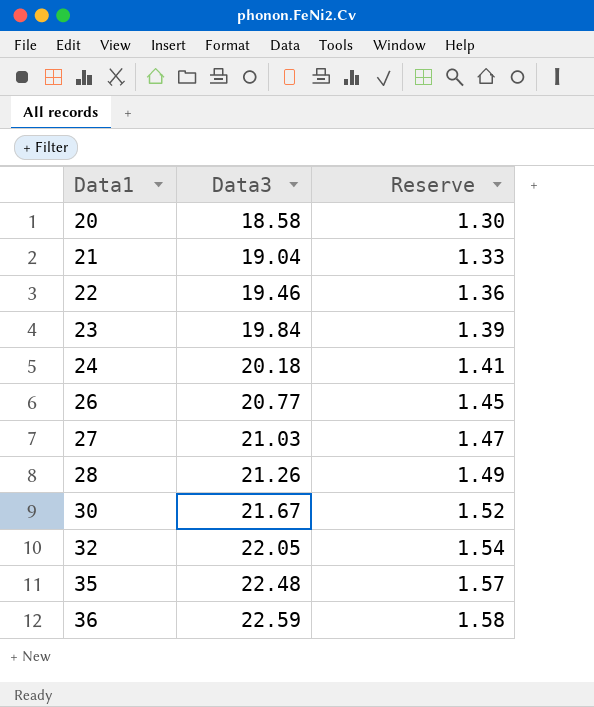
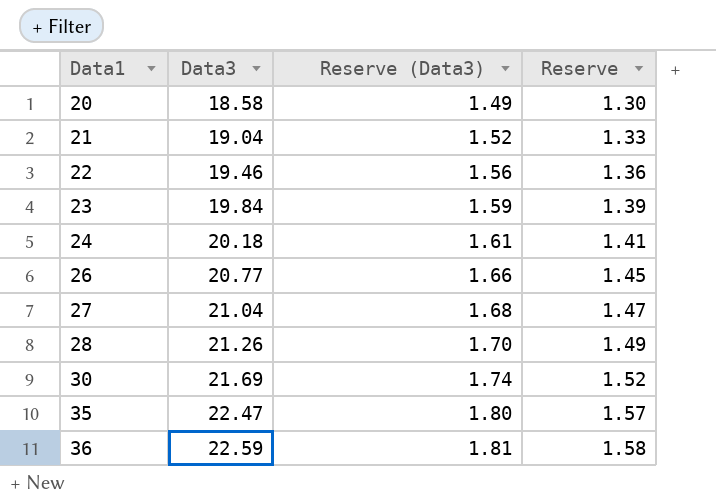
column Reserve (Data3) | formula: none -> [Data3] * 0.08
row 32: 22.05 | 1.54 -> none
27 | Data3: 21.03 -> 21.04
30 | Data3: 21.67 -> 21.69
35 | Data3: 22.48 -> 22.47

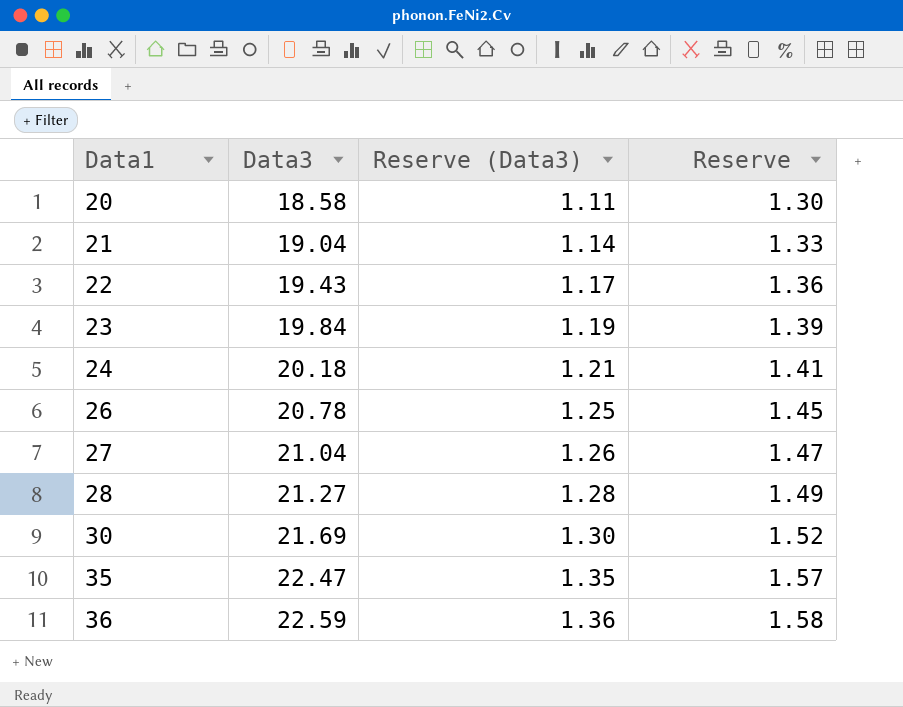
column Reserve (Data3) | formula: [Data3] * 0.08 -> [Data3] * 0.06
22 | Data3: 19.46 -> 19.43
26 | Data3: 20.77 -> 20.78
28 | Data3: 21.26 -> 21.27

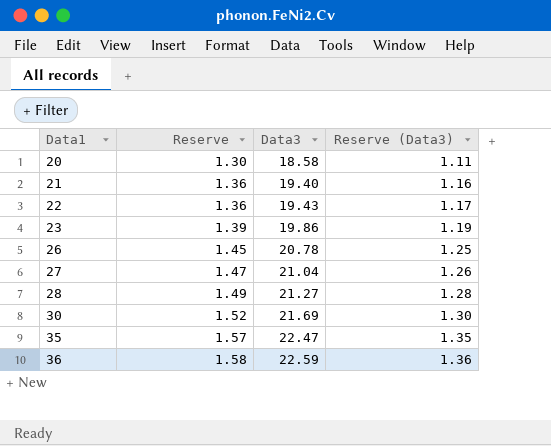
column Reserve | position: 4 -> 2
row 24: 20.18 | 1.21 | 1.41 -> none
21 | Reserve: 1.33 -> 1.36
21 | Data3: 19.04 -> 19.40
21 | Reserve (Data3): 1.14 -> 1.16
23 | Data3: 19.84 -> 19.86

